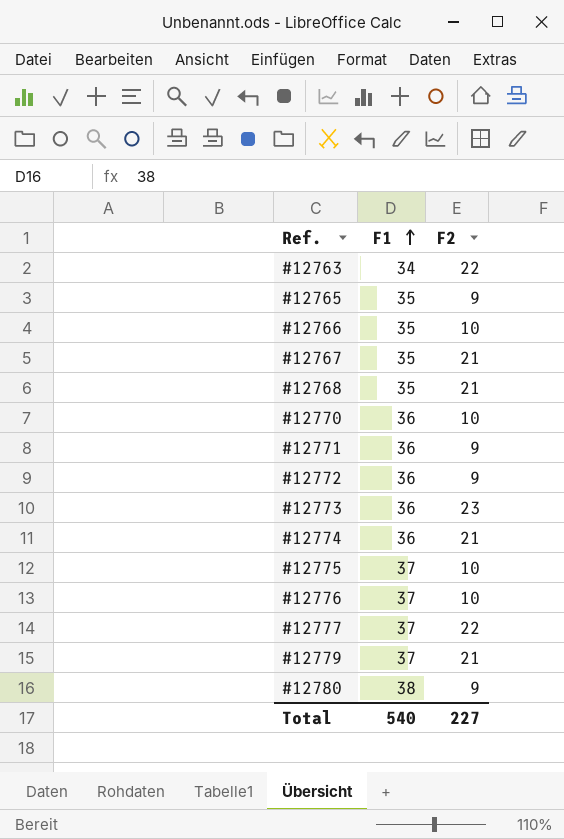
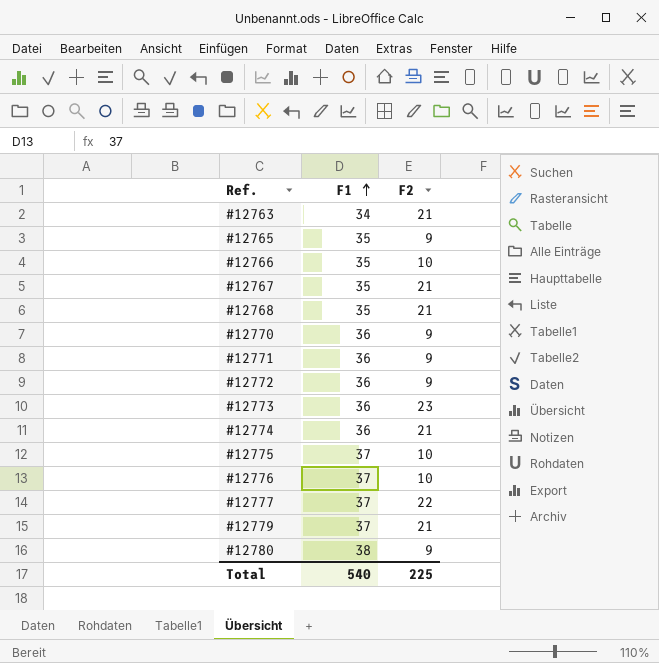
#12763 | F2: 22 -> 21
#12770 | F2: 10 -> 9
Total | F2: 227 -> 225

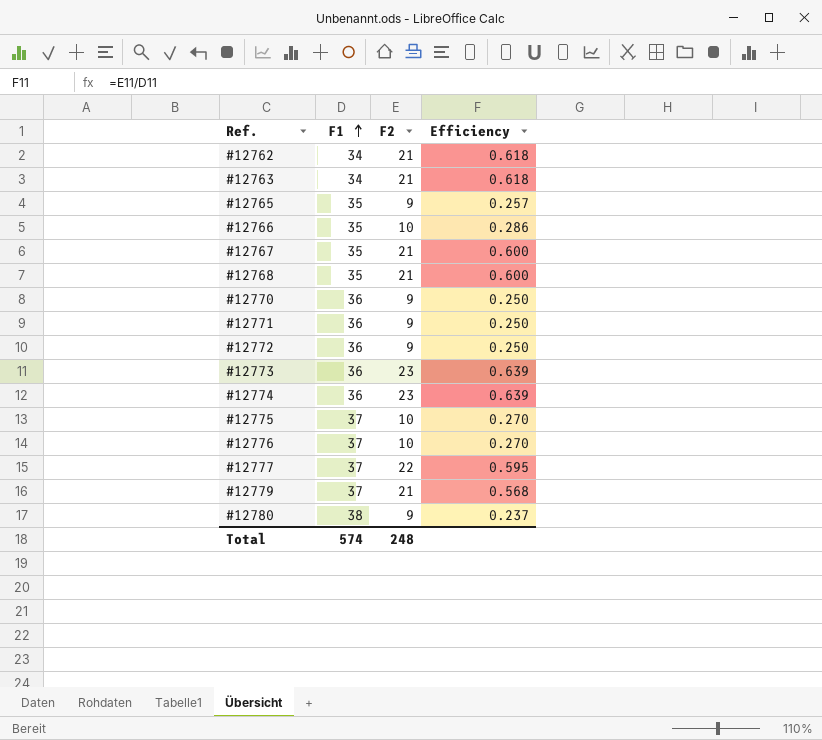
column Efficiency | formula: none -> [F2] / [F1]
row #12762: none -> 34 | 21 | 0.618
#12774 | F2: 21 -> 23
Total | F1: 540 -> 574
Total | F2: 225 -> 248

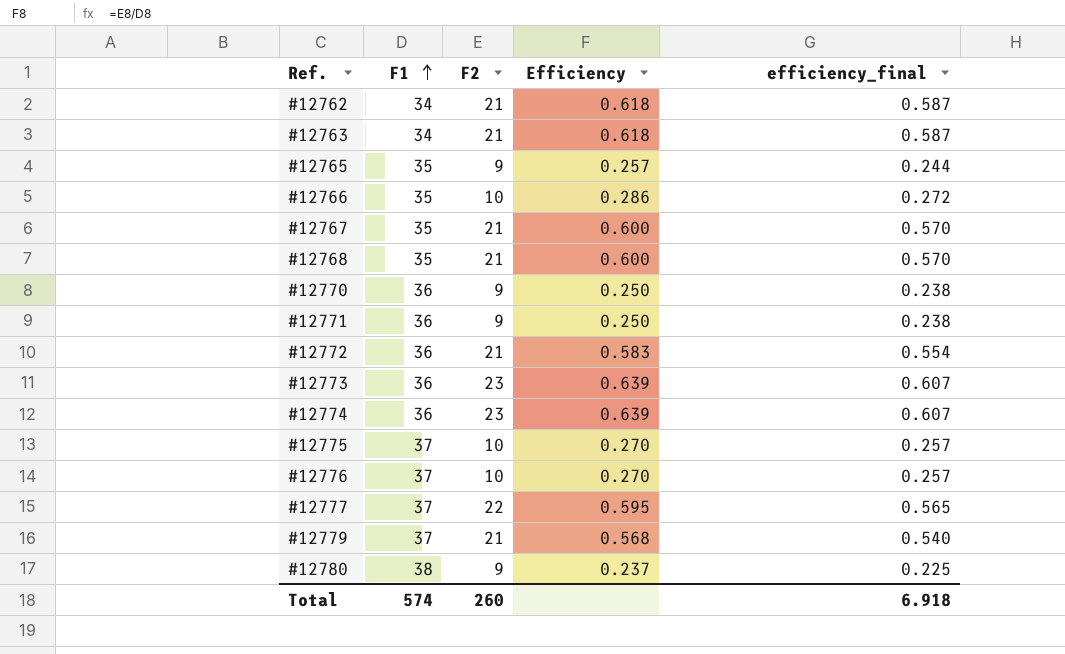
column efficiency_final | formula: none -> [Efficiency] * 0.95
#12772 | F2: 9 -> 21
#12772 | Efficiency: 0.250 -> 0.583
Total | F2: 248 -> 260

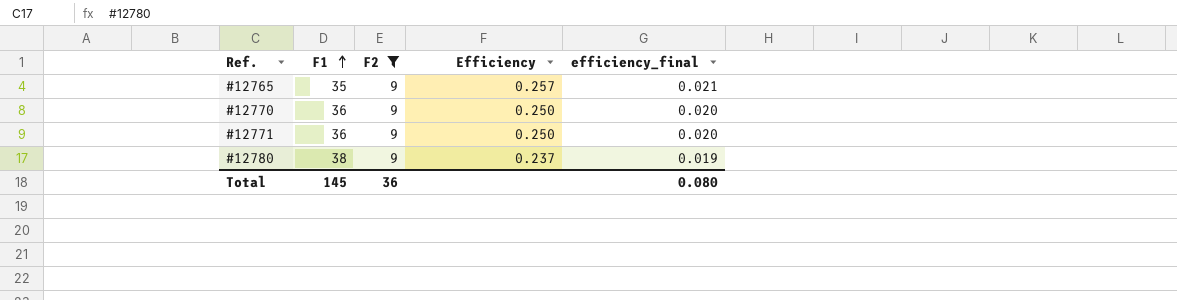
filter: none -> F2 = 9
column efficiency_final | formula: [Efficiency] * 0.95 -> [Efficiency] * 0.08
Total | F1: 574 -> 145
Total | F2: 260 -> 36
Total | efficiency_final: 6.918 -> 0.080

